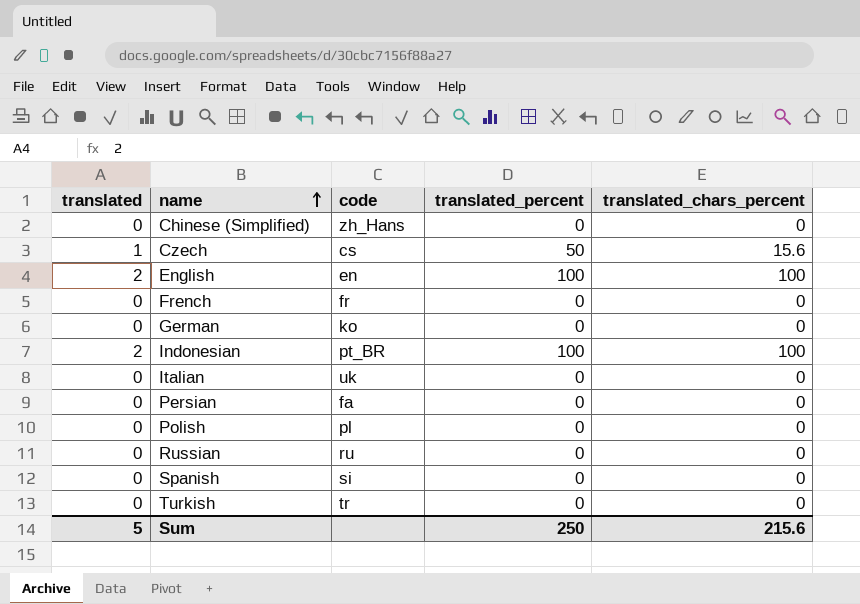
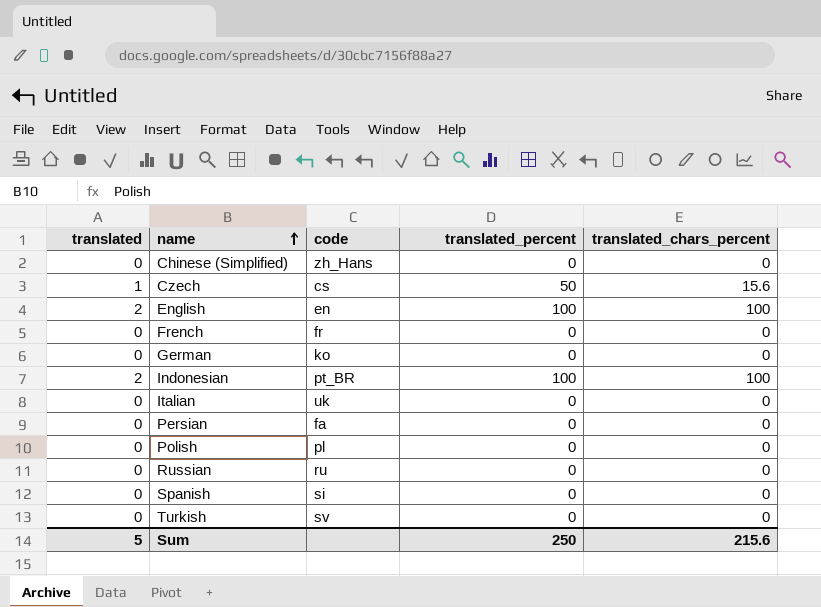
Turkish | code: tr -> sv

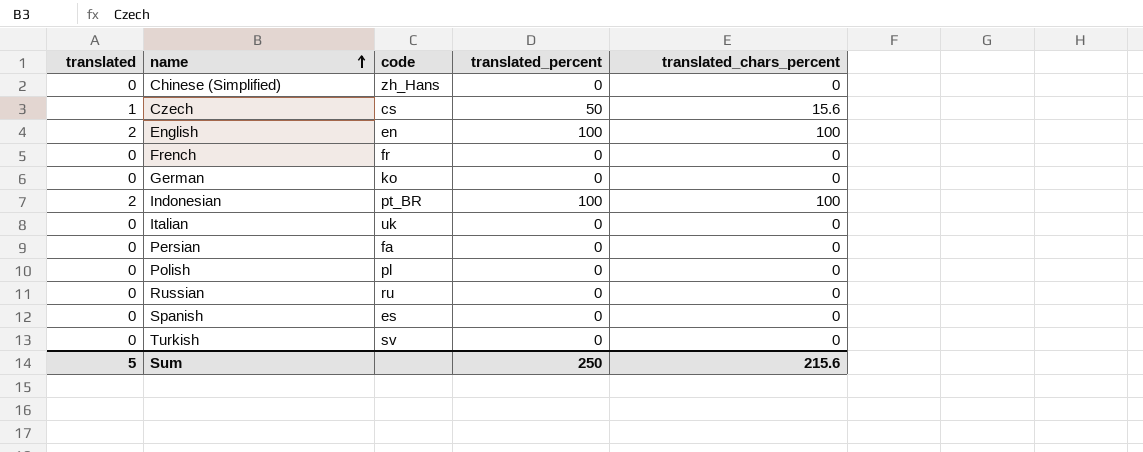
Spanish | code: si -> es

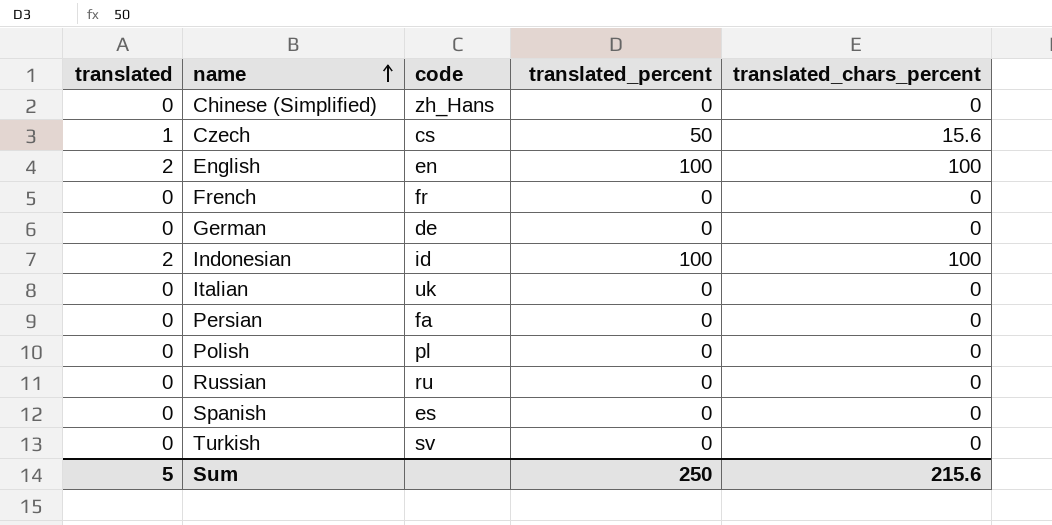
German | code: ko -> de
Indonesian | code: pt_BR -> id

